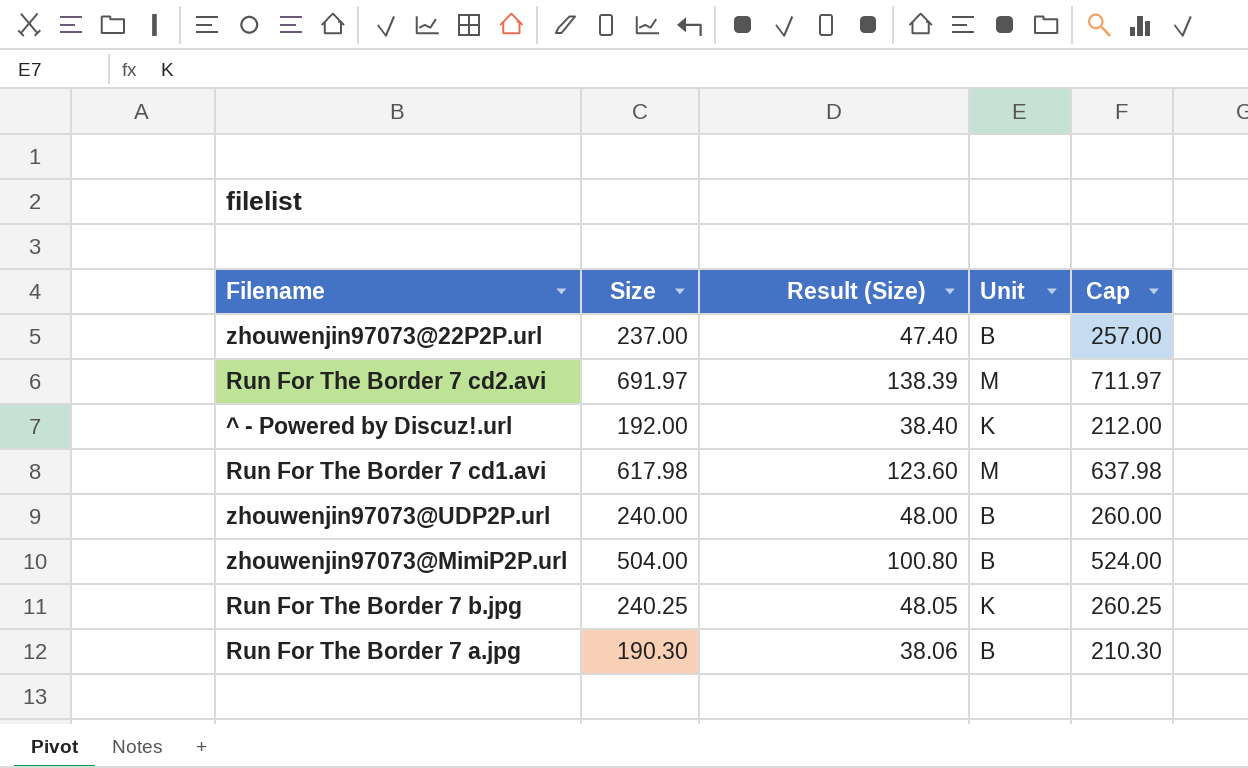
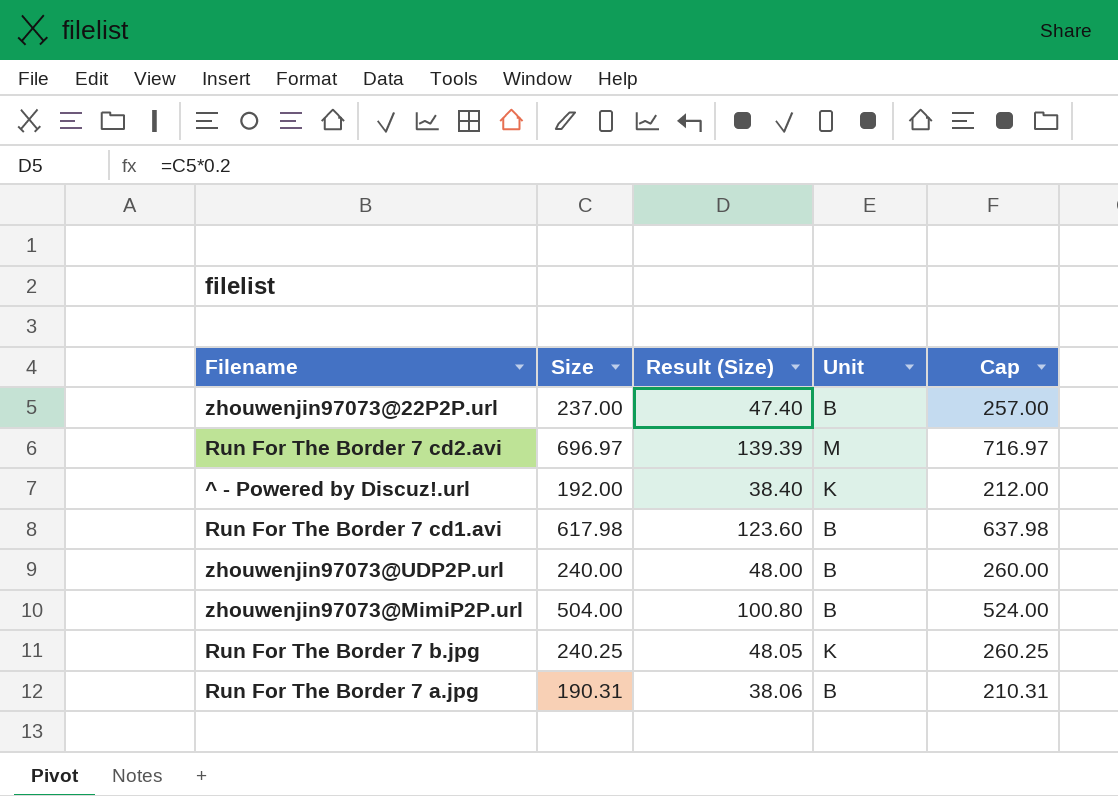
Run For The Border 7 cd2.avi | Size: 691.97 -> 696.97
Run For The Border 7 cd2.avi | Result (Size): 138.39 -> 139.39
Run For The Border 7 cd2.avi | Cap: 711.97 -> 716.97
Run For The Border 7 cd1.avi | Unit: M -> B
Run For The Border 7 a.jpg | Size: 190.30 -> 190.31
Run For The Border 7 a.jpg | Cap: 210.30 -> 210.31

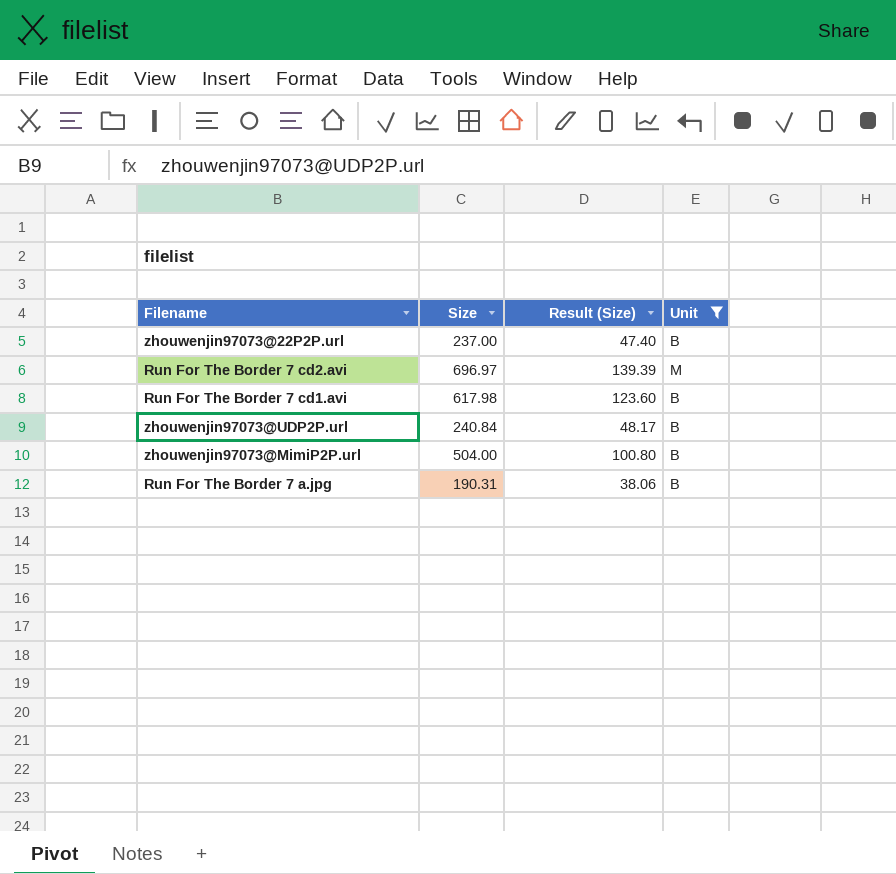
filter: none -> Unit != K
column Cap | formula: [Size] + 20 -> none
zhouwenjin97073@UDP2P.url | Size: 240.00 -> 240.84
zhouwenjin97073@UDP2P.url | Result (Size): 48.00 -> 48.17

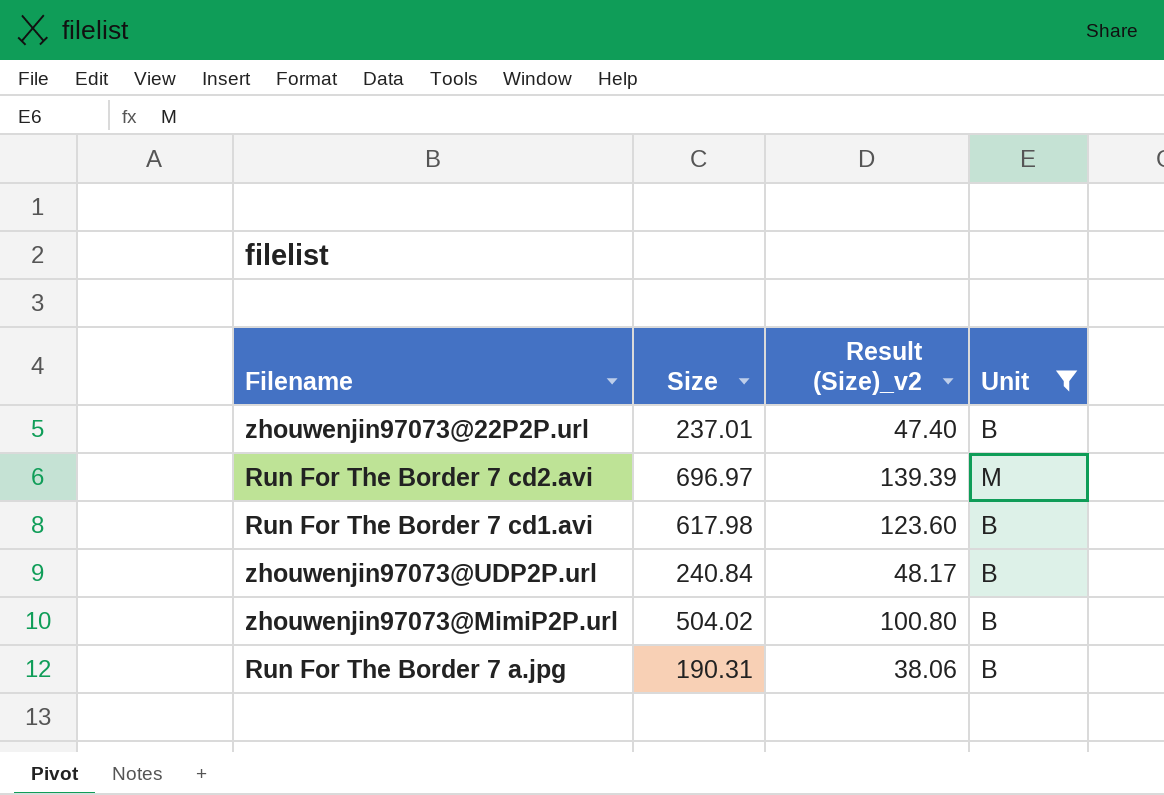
column name: Result (Size) -> Result (Size)_v2
zhouwenjin97073@22P2P.url | Size: 237.00 -> 237.01
zhouwenjin97073@MimiP2P.url | Size: 504.00 -> 504.02

